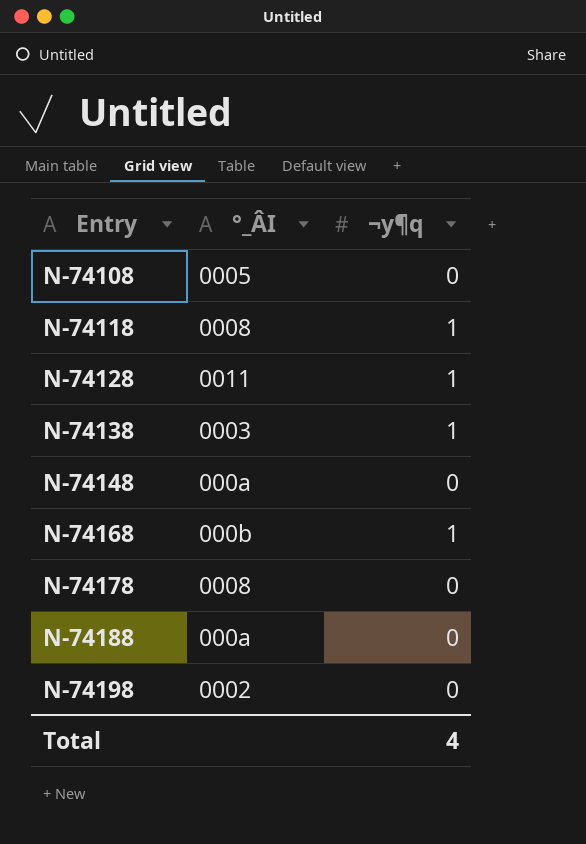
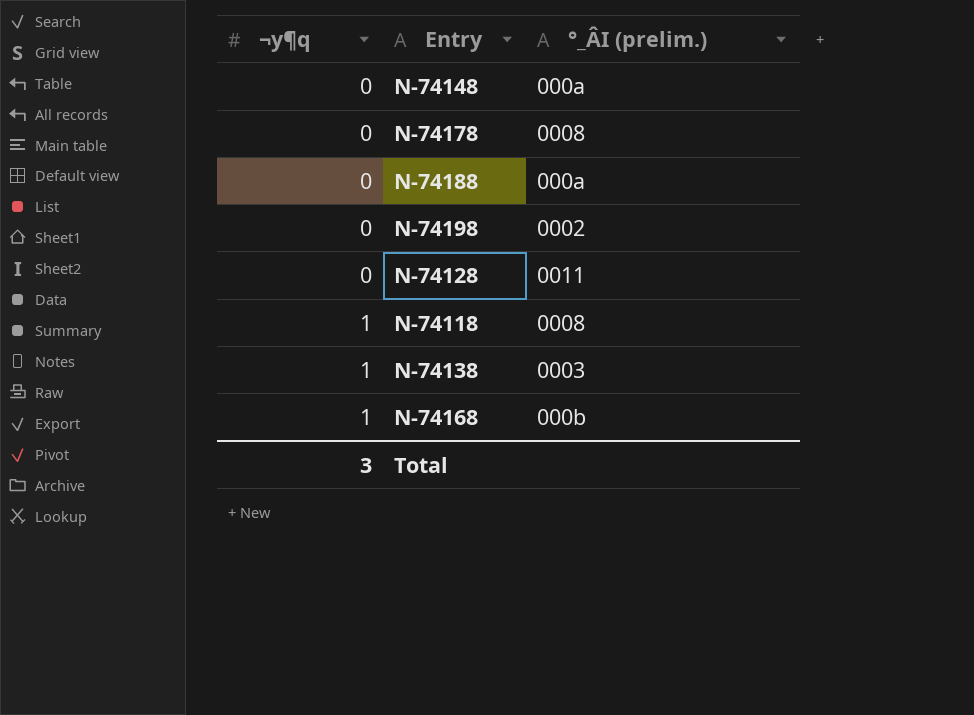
row order: Entry ascending -> ¬y¶q ascending
column ¬y¶q | position: 3 -> 1
column name: °_ÂI -> °_ÂI (prelim.)
row N-74108: 0005 | 0 -> none
N-74128 | ¬y¶q: 1 -> 0
Total | ¬y¶q: 4 -> 3

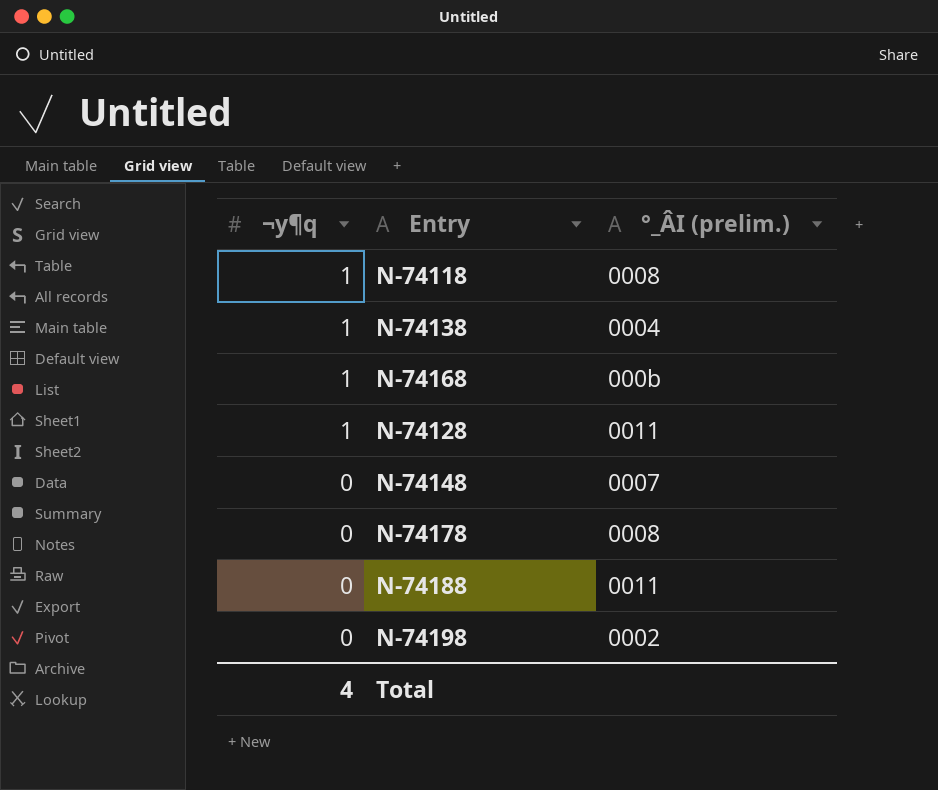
row order: ¬y¶q ascending -> ¬y¶q descending
N-74138 | °_ÂI (prelim.): 0003 -> 0004
N-74128 | ¬y¶q: 0 -> 1
N-74148 | °_ÂI (prelim.): 000a -> 0007
N-74188 | °_ÂI (prelim.): 000a -> 0011
Total | ¬y¶q: 3 -> 4

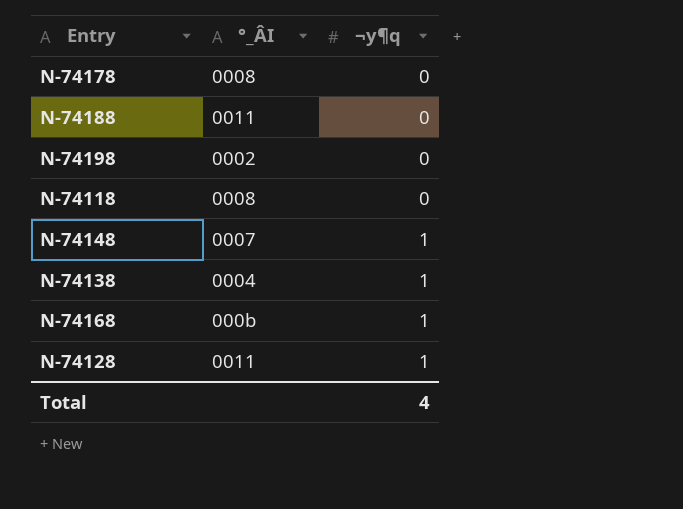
row order: ¬y¶q descending -> ¬y¶q ascending
column name: °_ÂI (prelim.) -> °_ÂI
column ¬y¶q | position: 1 -> 3
N-74118 | ¬y¶q: 1 -> 0
N-74148 | ¬y¶q: 0 -> 1

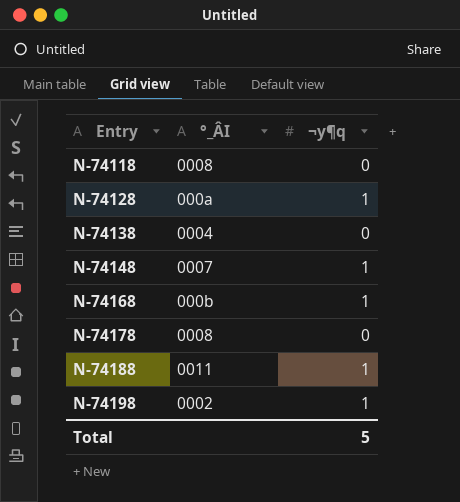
row order: ¬y¶q ascending -> Entry ascending
N-74128 | °_ÂI: 0011 -> 000a
N-74138 | ¬y¶q: 1 -> 0
N-74188 | ¬y¶q: 0 -> 1
N-74198 | ¬y¶q: 0 -> 1
Total | ¬y¶q: 4 -> 5

